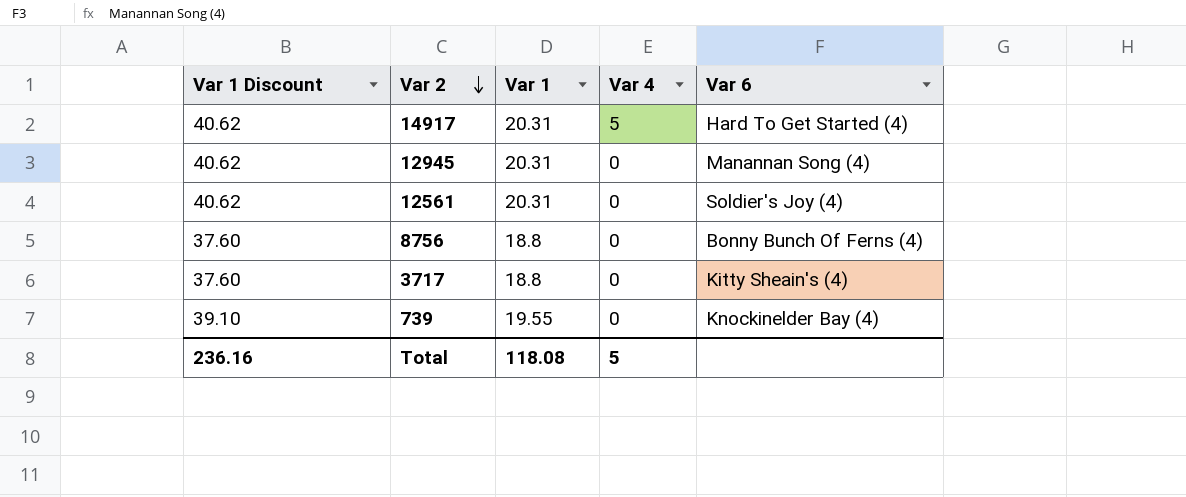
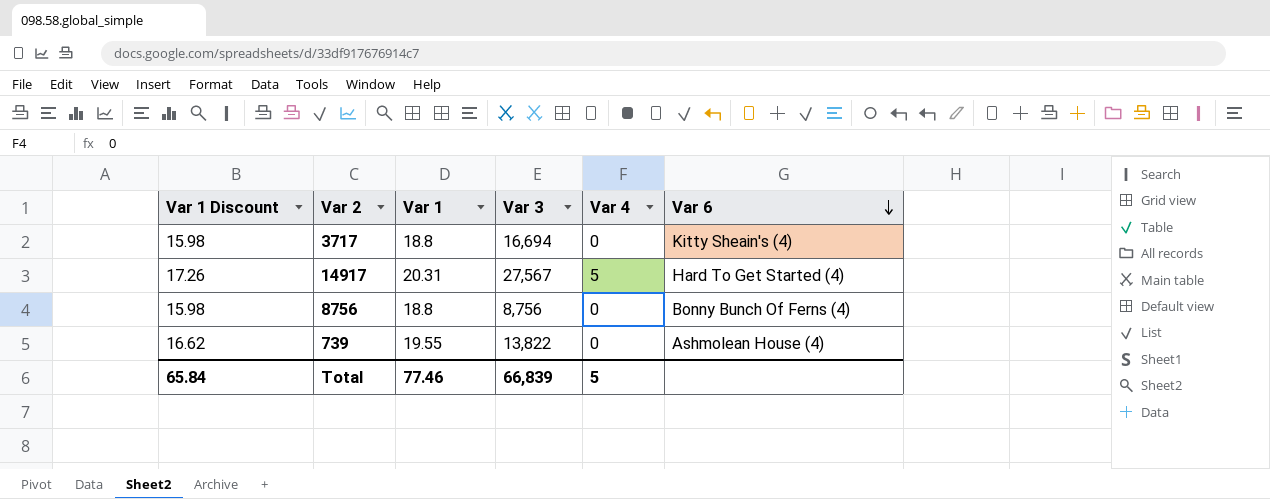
row order: Var 2 descending -> Var 6 descending
column Var 1 Discount | formula: [Var 1] * 2 -> [Var 1] * 0.85
column Var 3 | position: none -> 4
row 12945: 40.62 | 20.31 | 0 | Manannan Song (4) -> none
row 12561: 40.62 | 20.31 | 0 | Soldier's Joy (4) -> none
739 | Var 6: Knockinelder Bay (4) -> Ashmolean House (4)
Total | Var 1 Discount: 236.16 -> 65.84
Total | Var 1: 118.08 -> 77.46

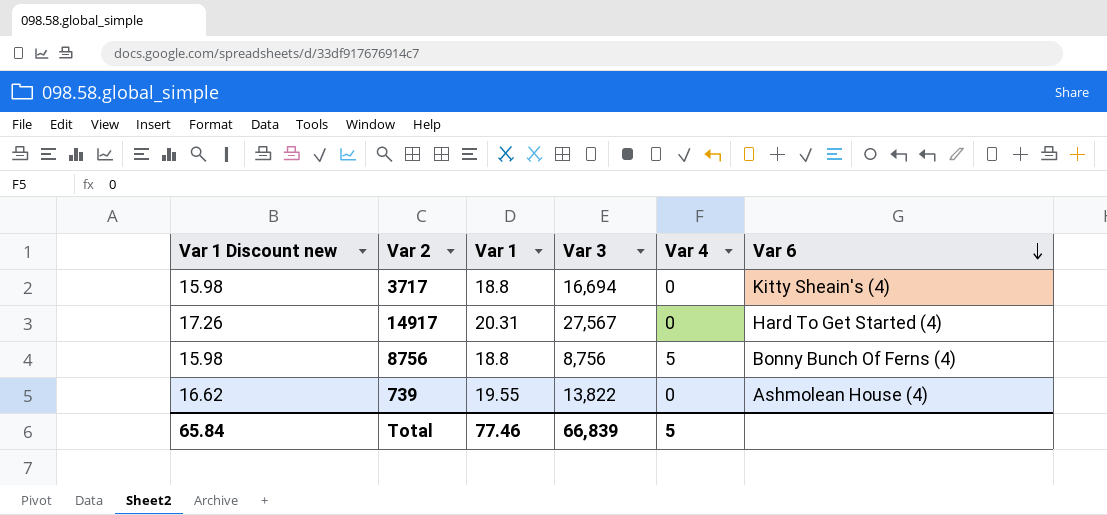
column name: Var 1 Discount -> Var 1 Discount new
14917 | Var 4: 5 -> 0
8756 | Var 4: 0 -> 5

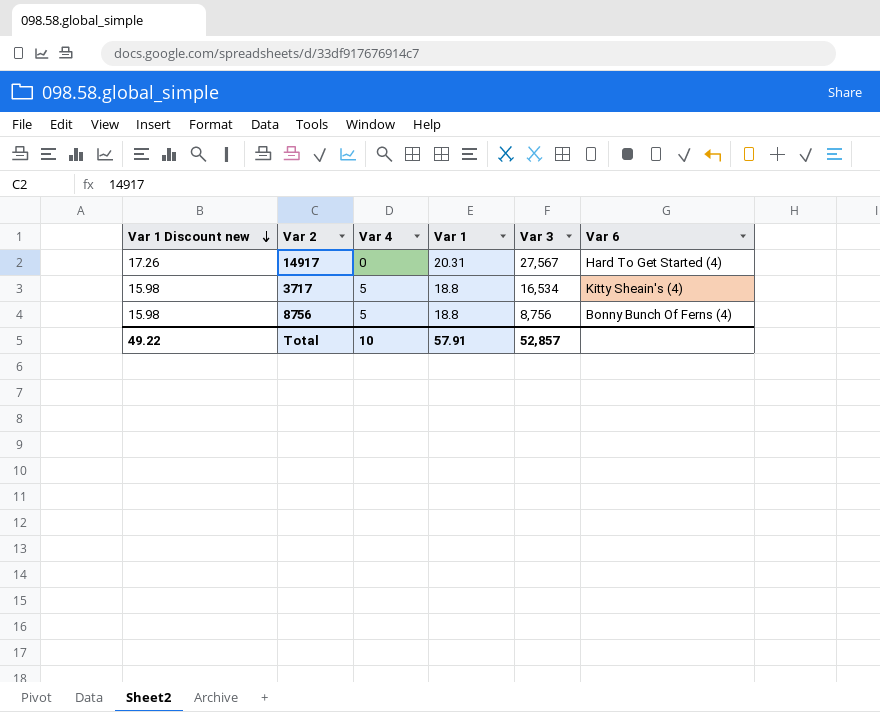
row order: Var 6 descending -> Var 1 Discount new descending
column Var 4 | position: 5 -> 3
row 739: 16.62 | 19.55 | 13,822 | 0 | Ashmolean House (4) -> none
3717 | Var 4: 0 -> 5
3717 | Var 3: 16,694 -> 16,534
Total | Var 1 Discount new: 65.84 -> 49.22
Total | Var 4: 5 -> 10
Total | Var 1: 77.46 -> 57.91
Total | Var 3: 66,839 -> 52,857

